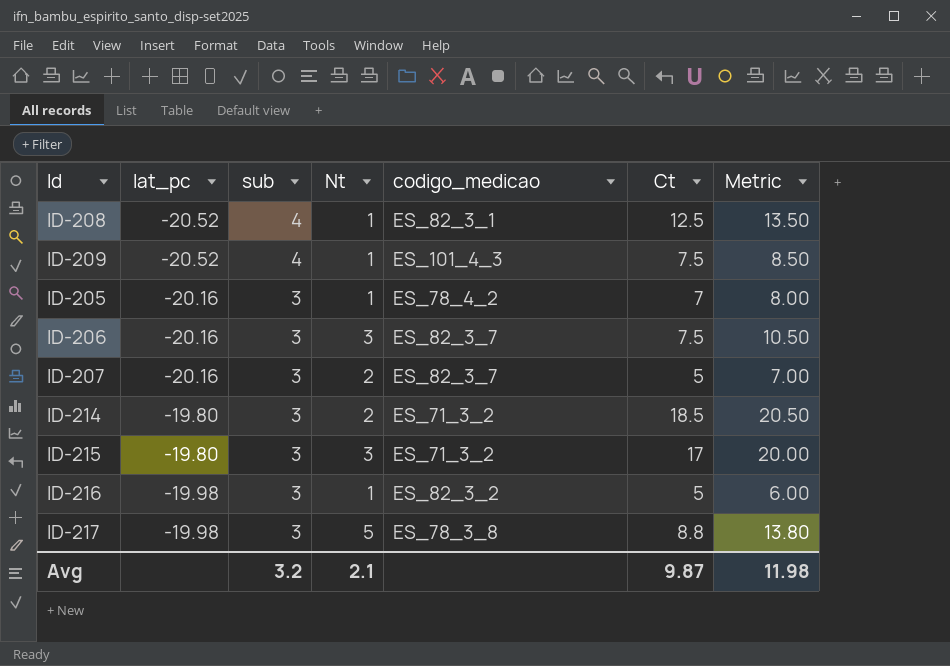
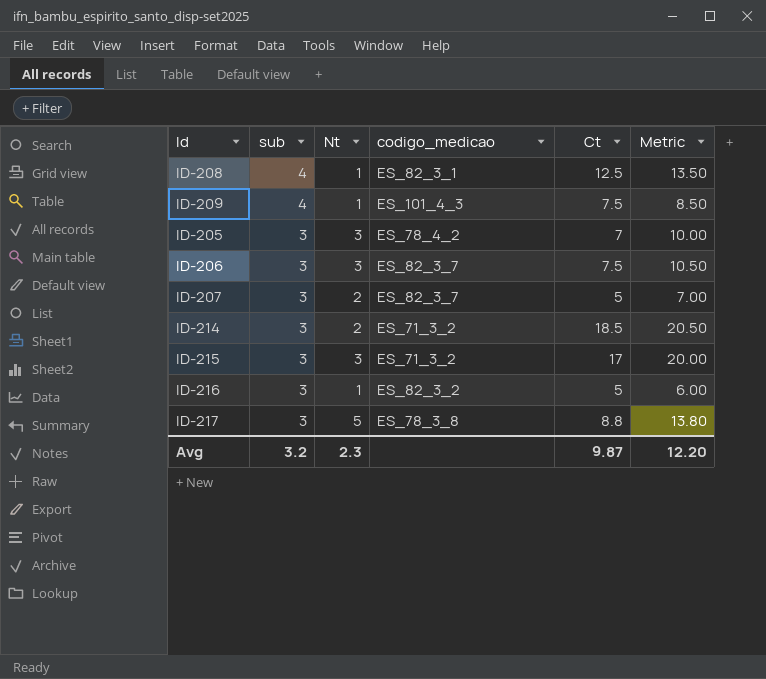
column lat_pc | position: 2 -> none
ID-205 | Nt: 1 -> 3
ID-205 | Metric: 8.00 -> 10.00
Avg | Nt: 2.1 -> 2.3
Avg | Metric: 11.98 -> 12.20

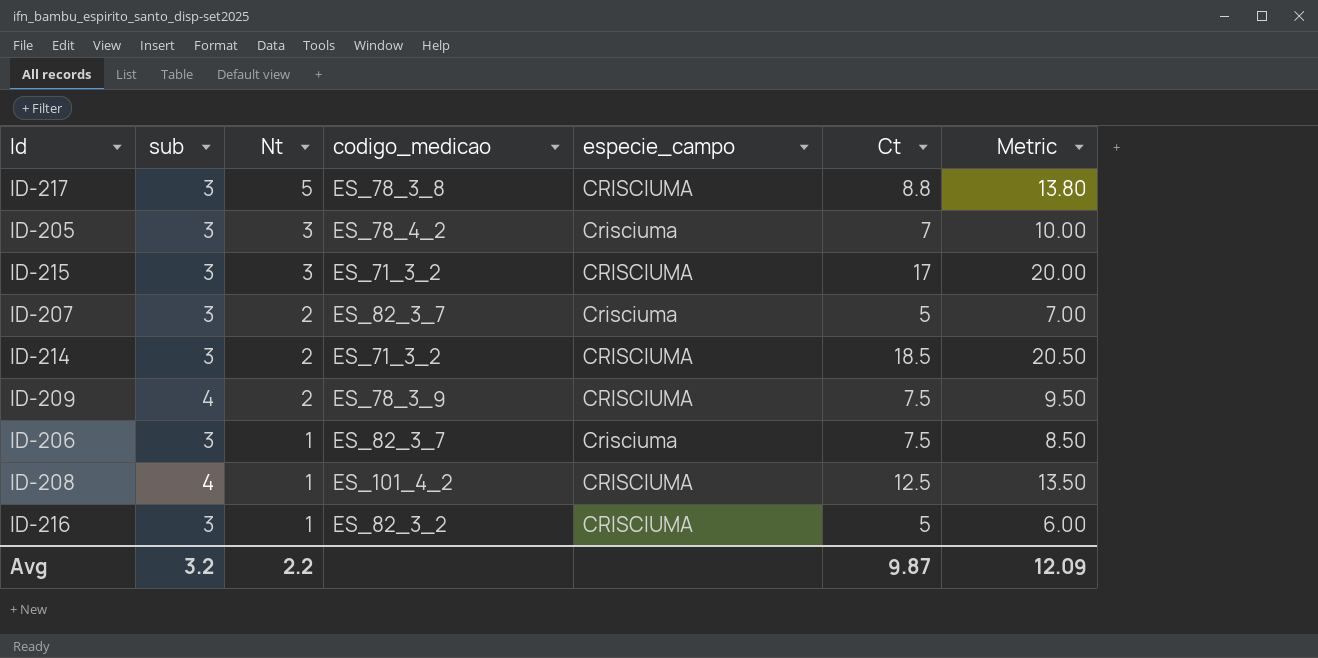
row order: sub descending -> Nt descending
column especie_campo | position: none -> 5
ID-209 | Nt: 1 -> 2
ID-209 | codigo_medicao: ES_101_4_3 -> ES_78_3_9
ID-209 | Metric: 8.50 -> 9.50
ID-206 | Nt: 3 -> 1
ID-206 | Metric: 10.50 -> 8.50
ID-208 | codigo_medicao: ES_82_3_1 -> ES_101_4_2
Avg | Nt: 2.3 -> 2.2
Avg | Metric: 12.20 -> 12.09

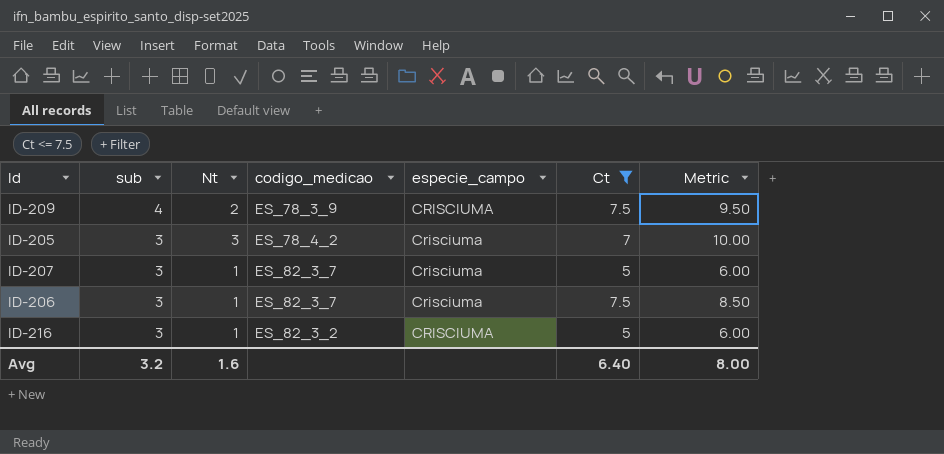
filter: none -> Ct <= 7.5
row order: Nt descending -> sub descending
ID-207 | Nt: 2 -> 1
ID-207 | Metric: 7.00 -> 6.00
Avg | Nt: 2.2 -> 1.6
Avg | Ct: 9.87 -> 6.40
Avg | Metric: 12.09 -> 8.00

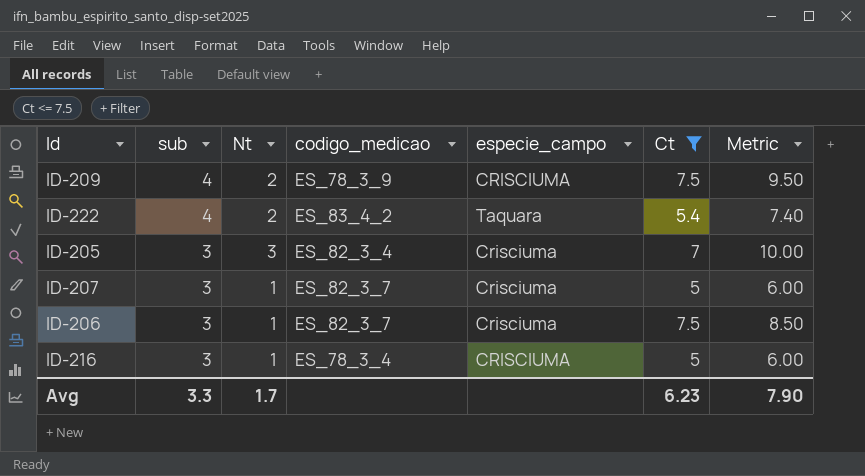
row ID-222: none -> 4 | 2 | ES_83_4_2 | Taquara | 5.4 | 7.40
ID-205 | codigo_medicao: ES_78_4_2 -> ES_82_3_4
ID-216 | codigo_medicao: ES_82_3_2 -> ES_78_3_4
Avg | sub: 3.2 -> 3.3
Avg | Nt: 1.6 -> 1.7
Avg | Ct: 6.40 -> 6.23
Avg | Metric: 8.00 -> 7.90

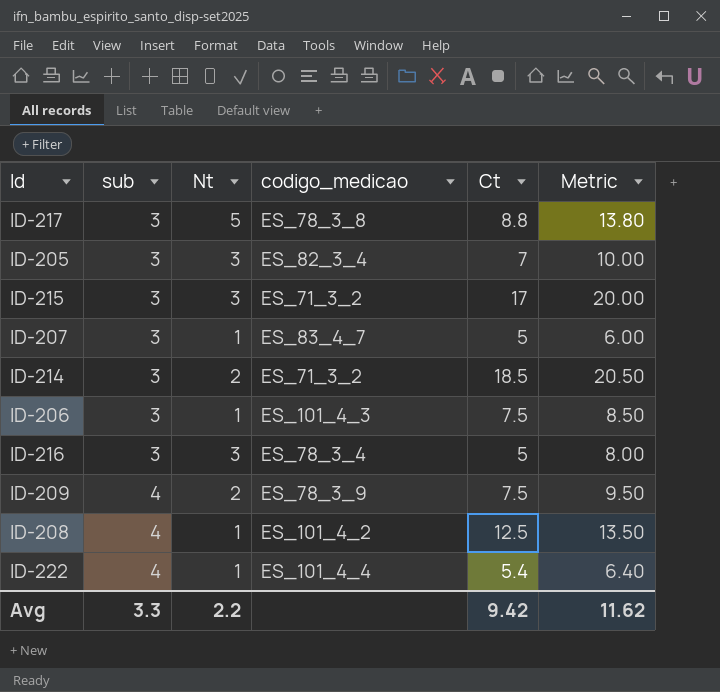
filter: Ct <= 7.5 -> none
row order: sub descending -> sub ascending
column especie_campo | position: 5 -> none
ID-207 | codigo_medicao: ES_82_3_7 -> ES_83_4_7
ID-206 | codigo_medicao: ES_82_3_7 -> ES_101_4_3
ID-216 | Nt: 1 -> 3
ID-216 | Metric: 6.00 -> 8.00
ID-222 | Nt: 2 -> 1
ID-222 | codigo_medicao: ES_83_4_2 -> ES_101_4_4
ID-222 | Metric: 7.40 -> 6.40
Avg | Nt: 1.7 -> 2.2
Avg | Ct: 6.23 -> 9.42
Avg | Metric: 7.90 -> 11.62

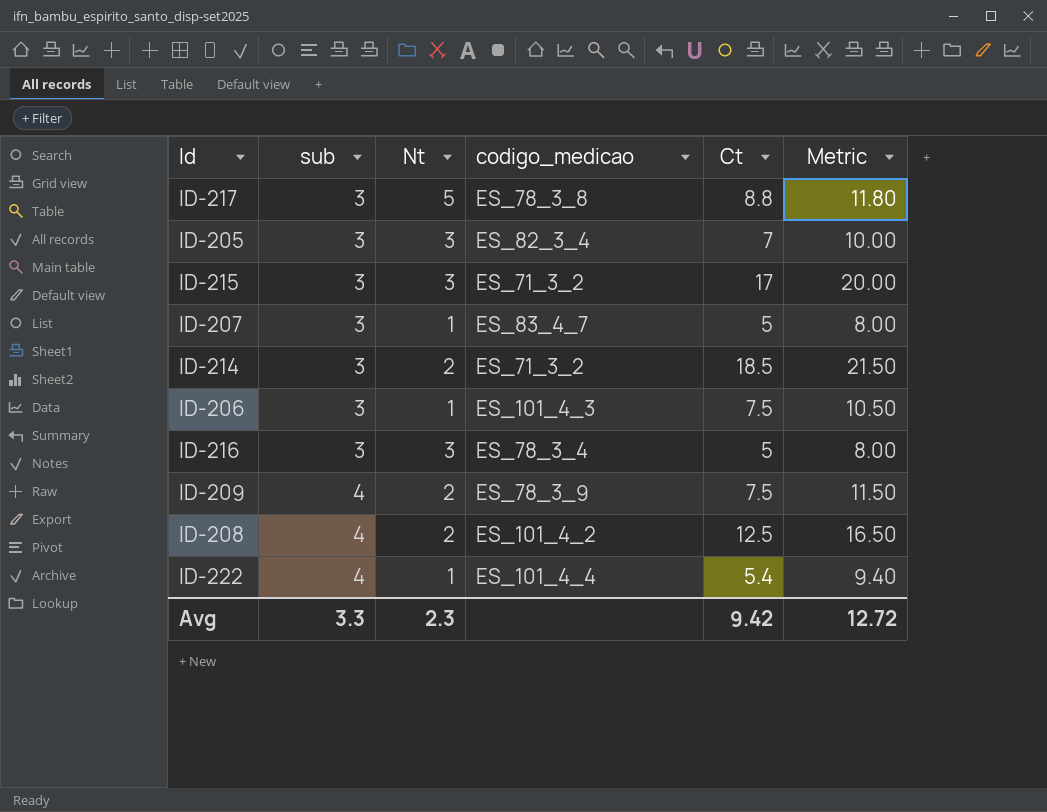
column Metric | formula: [Nt] + [Ct] -> [sub] + [Ct]
ID-208 | Nt: 1 -> 2
Avg | Nt: 2.2 -> 2.3
Avg | Metric: 11.62 -> 12.72

